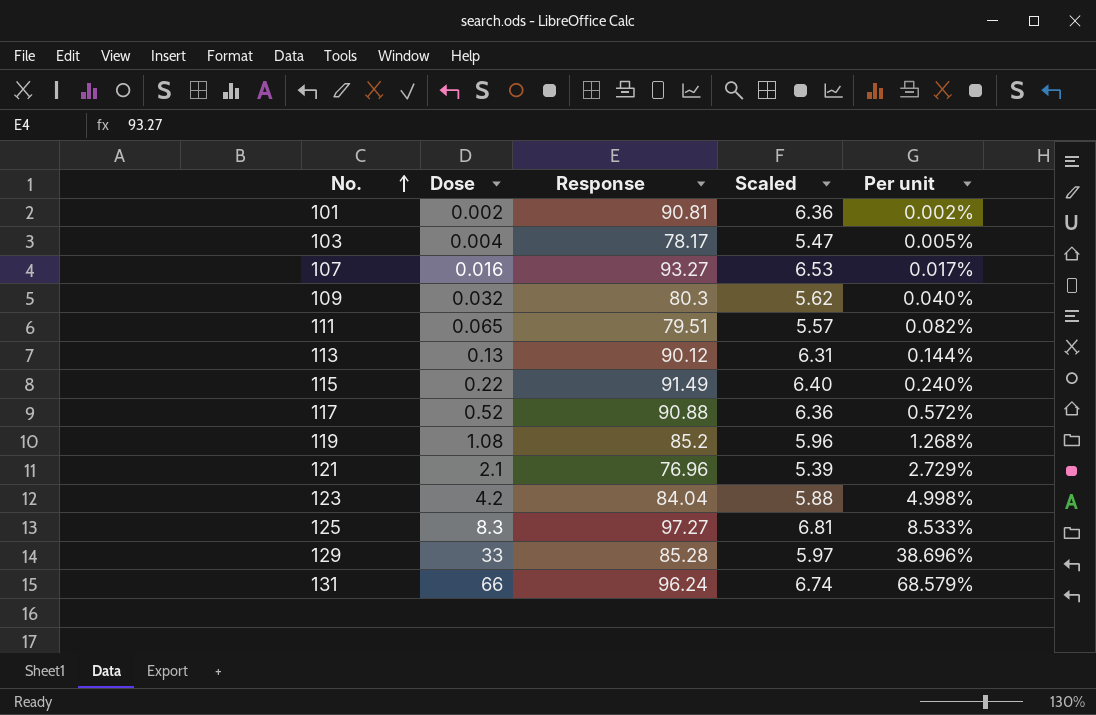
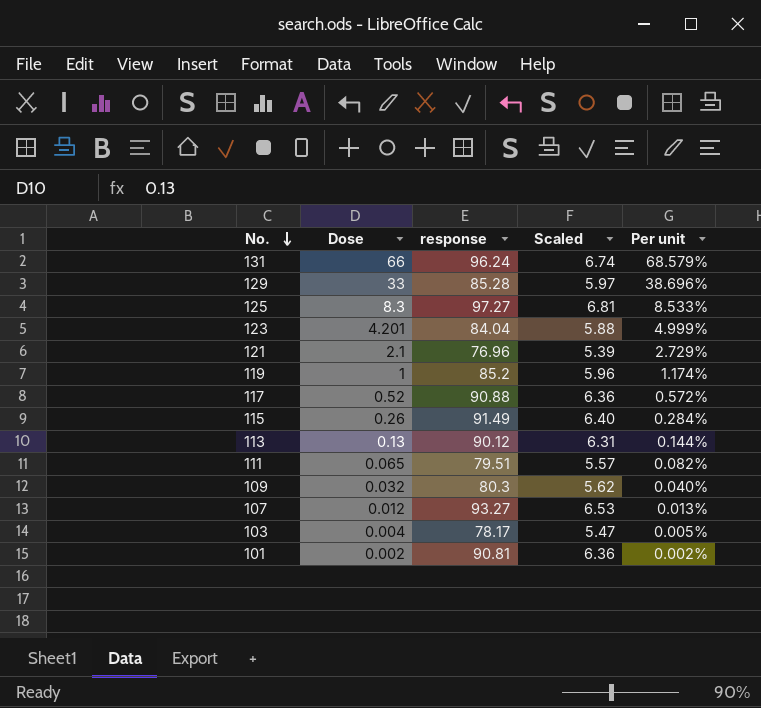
row order: No. ascending -> No. descending
column name: Response -> response
123 | Dose: 4.2 -> 4.201
123 | Per unit: 4.998% -> 4.999%
119 | Dose: 1.08 -> 1
119 | Per unit: 1.268% -> 1.174%
115 | Dose: 0.22 -> 0.26
115 | Per unit: 0.240% -> 0.284%
107 | Dose: 0.016 -> 0.012
107 | Per unit: 0.017% -> 0.013%

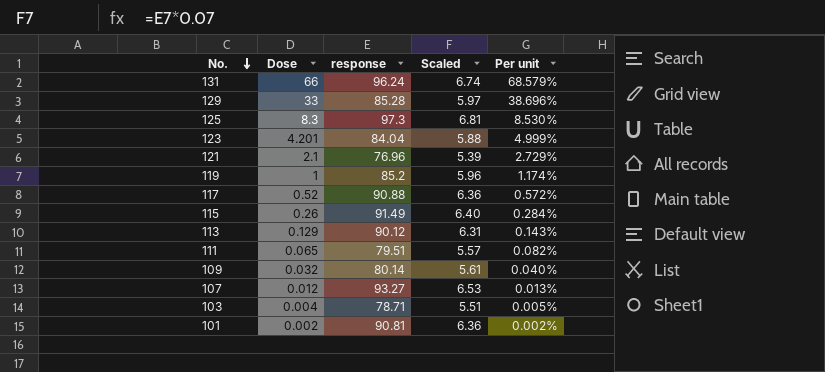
125 | response: 97.27 -> 97.3
125 | Per unit: 8.533% -> 8.530%
113 | Dose: 0.13 -> 0.129
113 | Per unit: 0.144% -> 0.143%
109 | response: 80.3 -> 80.14
109 | Scaled: 5.62 -> 5.61
103 | response: 78.17 -> 78.71
103 | Scaled: 5.47 -> 5.51

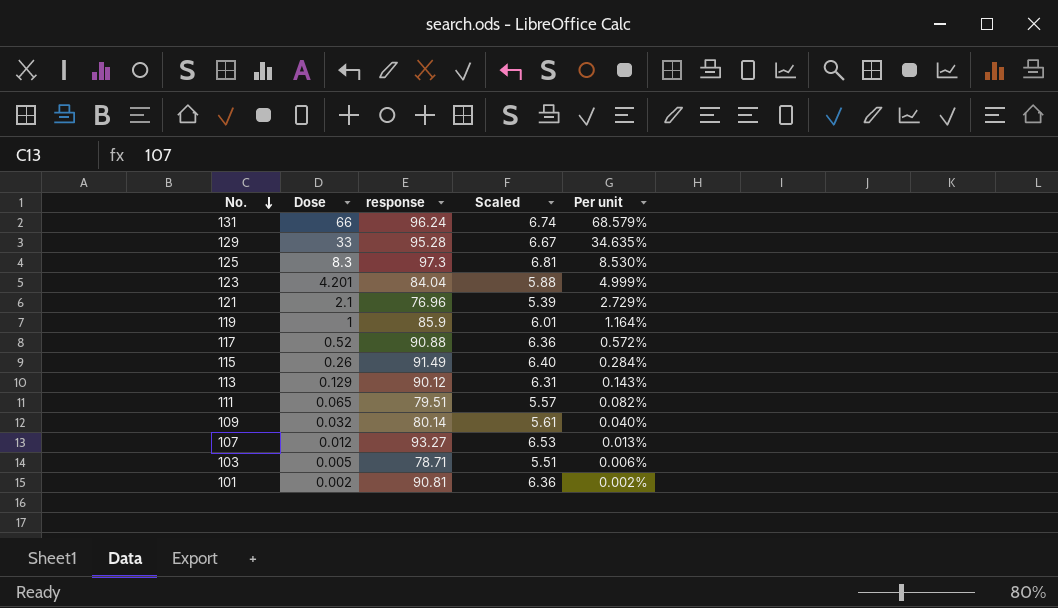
129 | response: 85.28 -> 95.28
129 | Scaled: 5.97 -> 6.67
129 | Per unit: 38.696% -> 34.635%
119 | response: 85.2 -> 85.9
119 | Scaled: 5.96 -> 6.01
119 | Per unit: 1.174% -> 1.164%
103 | Dose: 0.004 -> 0.005
103 | Per unit: 0.005% -> 0.006%

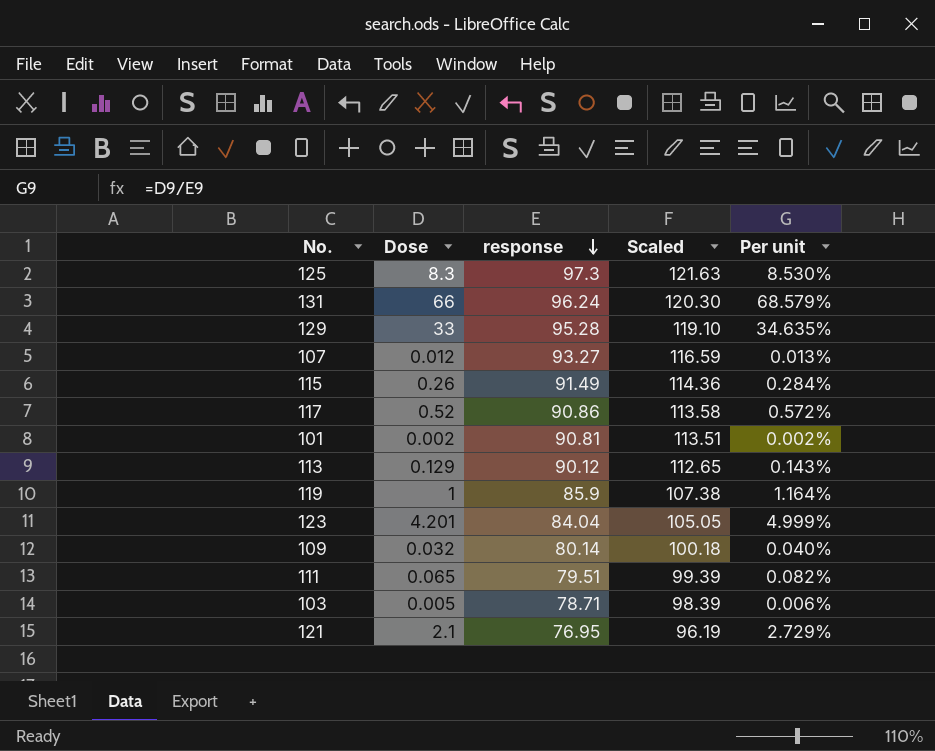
row order: No. descending -> response descending
column Scaled | formula: [response] * 0.07 -> [response] * 1.25
117 | response: 90.88 -> 90.86
121 | response: 76.96 -> 76.95

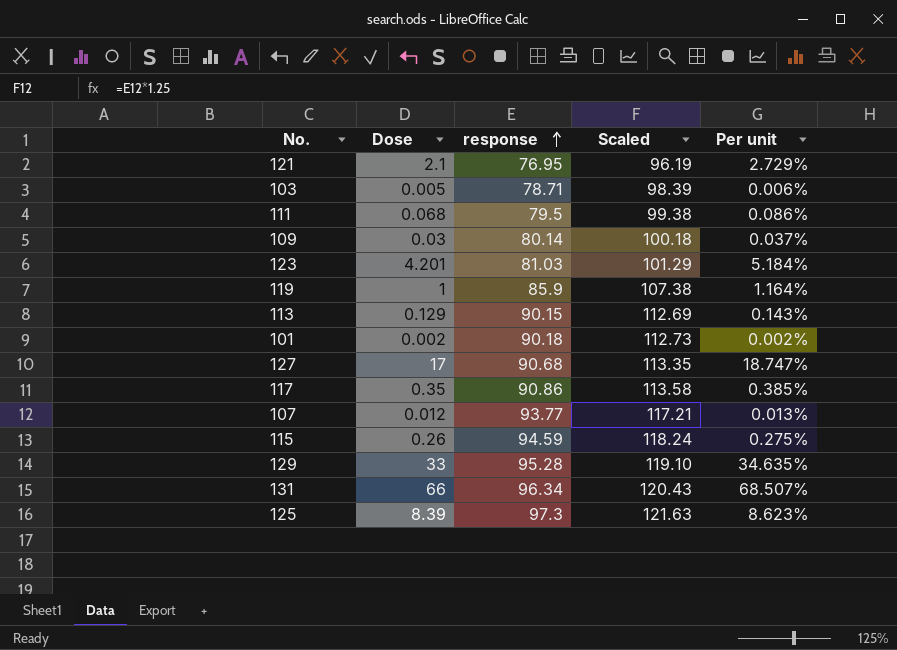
row order: response descending -> response ascending
111 | Dose: 0.065 -> 0.068
111 | response: 79.51 -> 79.5
111 | Scaled: 99.39 -> 99.38
111 | Per unit: 0.082% -> 0.086%
109 | Dose: 0.032 -> 0.03
109 | Per unit: 0.040% -> 0.037%
123 | response: 84.04 -> 81.03
123 | Scaled: 105.05 -> 101.29
123 | Per unit: 4.999% -> 5.184%
113 | response: 90.12 -> 90.15
113 | Scaled: 112.65 -> 112.69
101 | response: 90.81 -> 90.18
101 | Scaled: 113.51 -> 112.73
row 127: none -> 17 | 90.68 | 113.35 | 18.747%
117 | Dose: 0.52 -> 0.35
117 | Per unit: 0.572% -> 0.385%
107 | response: 93.27 -> 93.77
107 | Scaled: 116.59 -> 117.21
115 | response: 91.49 -> 94.59
115 | Scaled: 114.36 -> 118.24
115 | Per unit: 0.284% -> 0.275%
131 | response: 96.24 -> 96.34
131 | Scaled: 120.30 -> 120.43
131 | Per unit: 68.579% -> 68.507%
125 | Dose: 8.3 -> 8.39
125 | Per unit: 8.530% -> 8.623%

